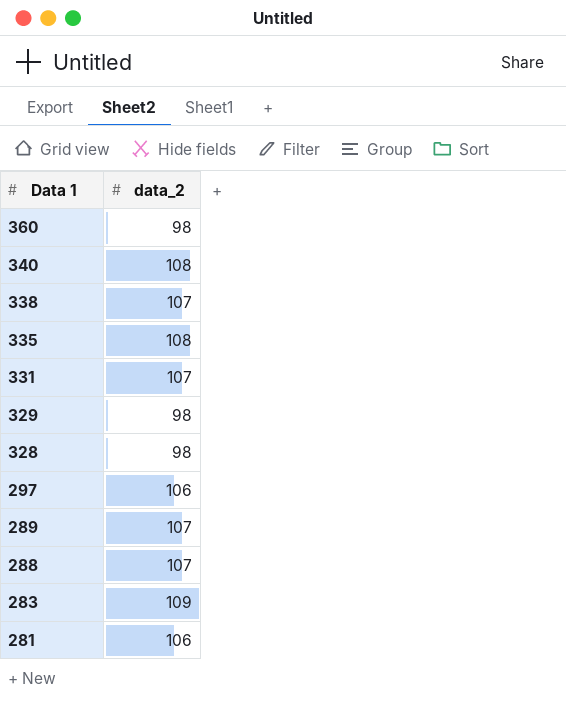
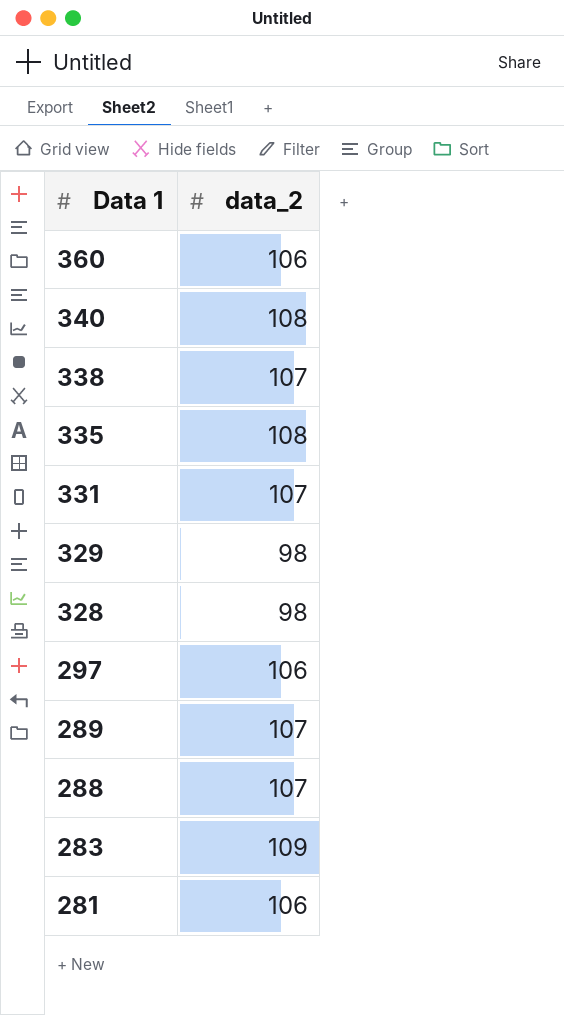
360 | data_2: 98 -> 106

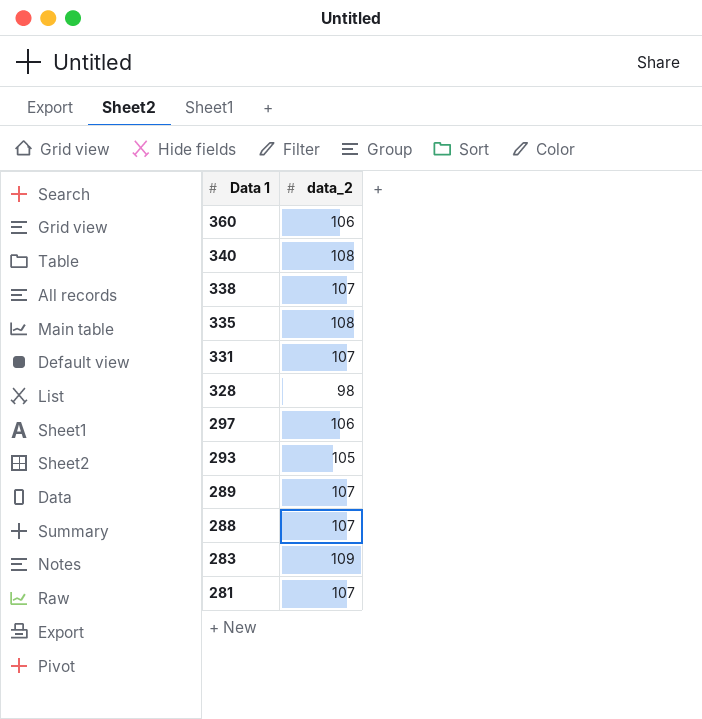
row 329: 98 -> none
row 293: none -> 105
281 | data_2: 106 -> 107

